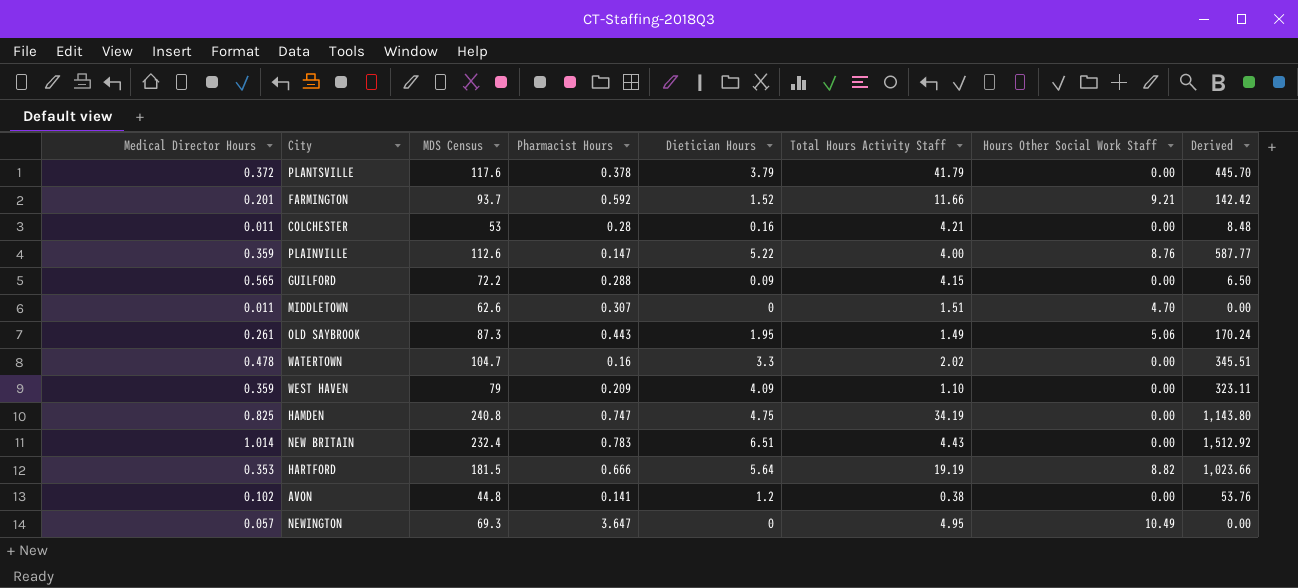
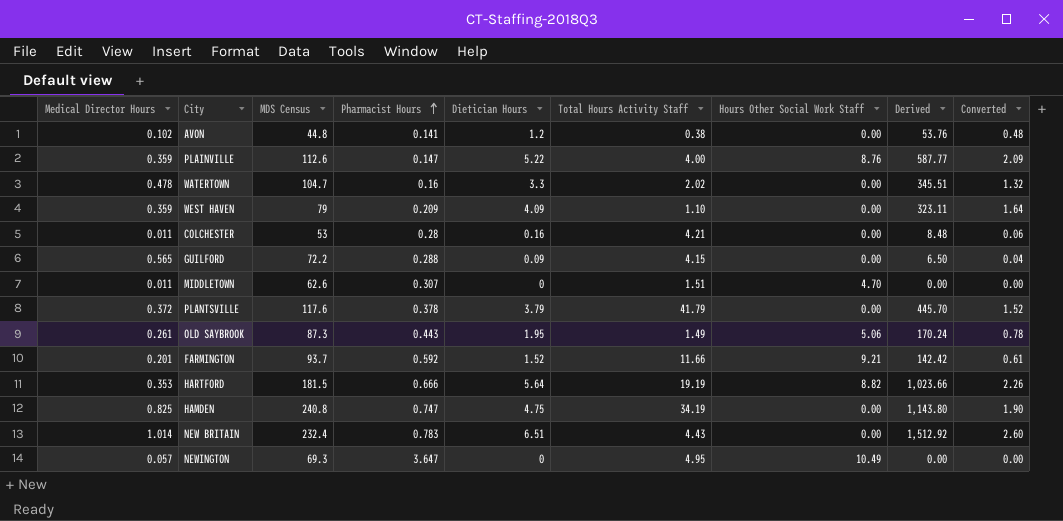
row order: none -> Pharmacist Hours ascending
column Converted | formula: none -> [Dietician Hours] * 0.4

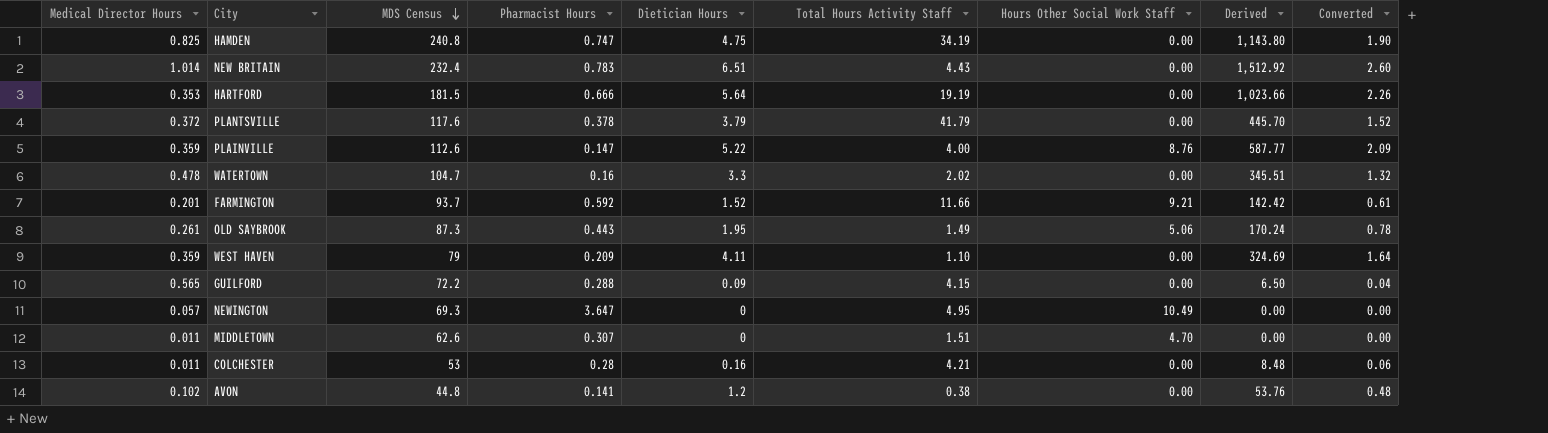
row order: Pharmacist Hours ascending -> MDS Census descending
HARTFORD | Hours Other Social Work Staff: 8.82 -> 0.00
WEST HAVEN | Dietician Hours: 4.09 -> 4.11
WEST HAVEN | Derived: 323.11 -> 324.69

